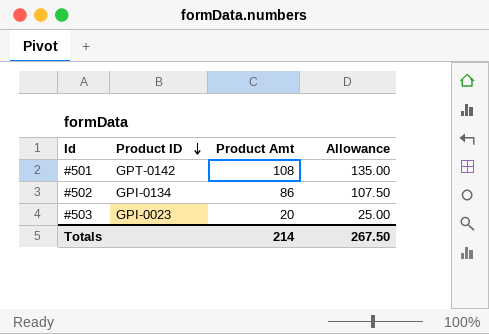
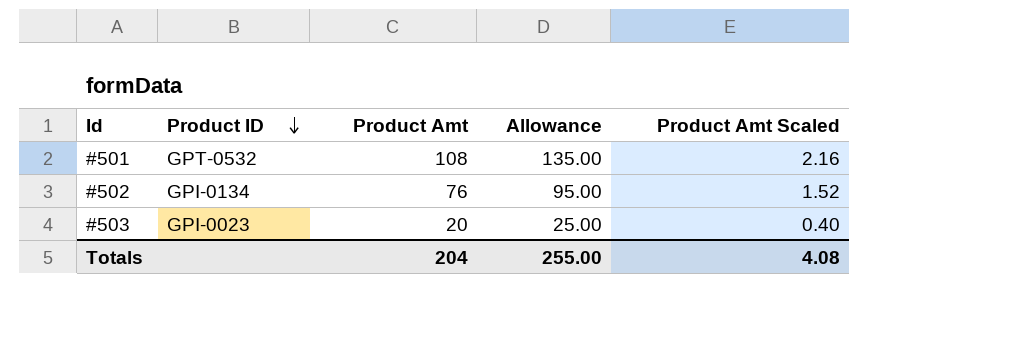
column Product Amt Scaled | formula: none -> [Product Amt] * 0.02
#501 | Product ID: GPT-0142 -> GPT-0532
#502 | Product Amt: 86 -> 76
#502 | Allowance: 107.50 -> 95.00
Totals | Product Amt: 214 -> 204
Totals | Allowance: 267.50 -> 255.00

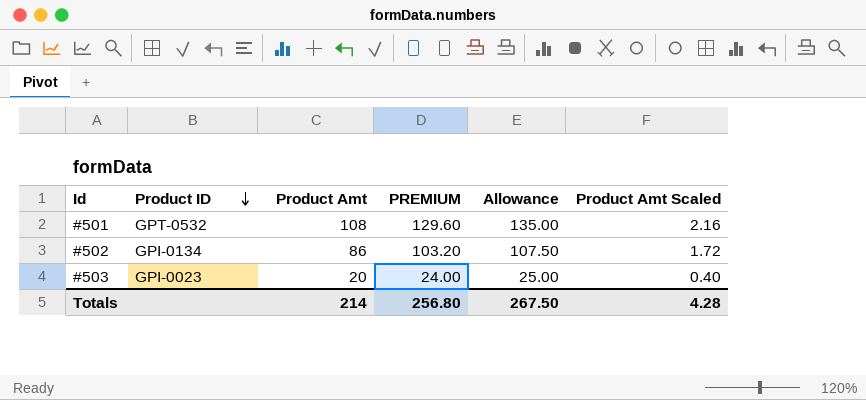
column PREMIUM | formula: none -> [Product Amt] * 1.2
#502 | Product Amt: 76 -> 86
#502 | Allowance: 95.00 -> 107.50
#502 | Product Amt Scaled: 1.52 -> 1.72
Totals | Product Amt: 204 -> 214
Totals | Allowance: 255.00 -> 267.50
Totals | Product Amt Scaled: 4.08 -> 4.28

